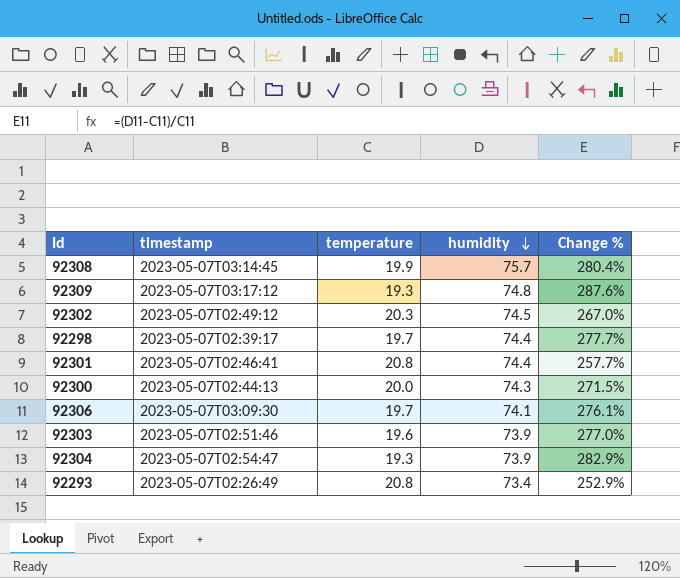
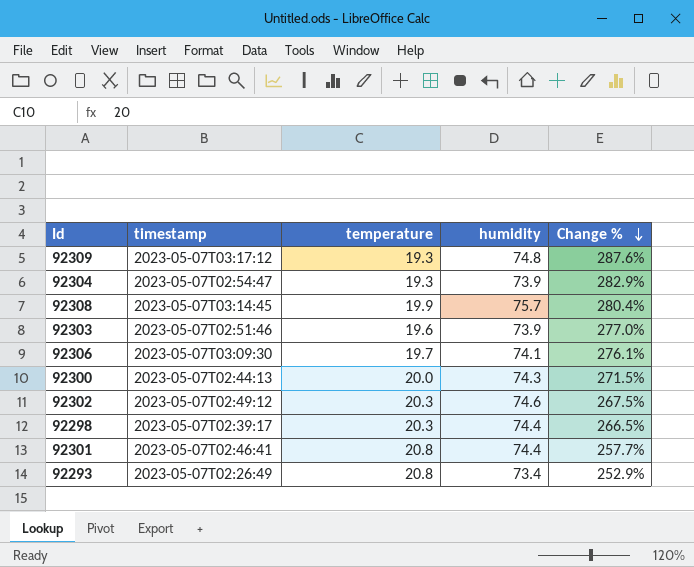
row order: humidity descending -> Change % descending
92302 | humidity: 74.5 -> 74.6
92302 | Change %: 267.0% -> 267.5%
92298 | temperature: 19.7 -> 20.3
92298 | Change %: 277.7% -> 266.5%

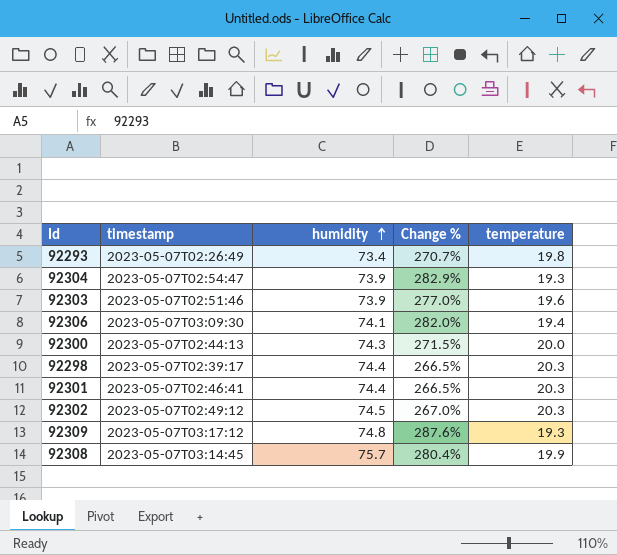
row order: Change % descending -> humidity ascending
column temperature | position: 3 -> 5
92293 | Change %: 252.9% -> 270.7%
92293 | temperature: 20.8 -> 19.8
92306 | Change %: 276.1% -> 282.0%
92306 | temperature: 19.7 -> 19.4
92301 | Change %: 257.7% -> 266.5%
92301 | temperature: 20.8 -> 20.3
92302 | humidity: 74.6 -> 74.5
92302 | Change %: 267.5% -> 267.0%

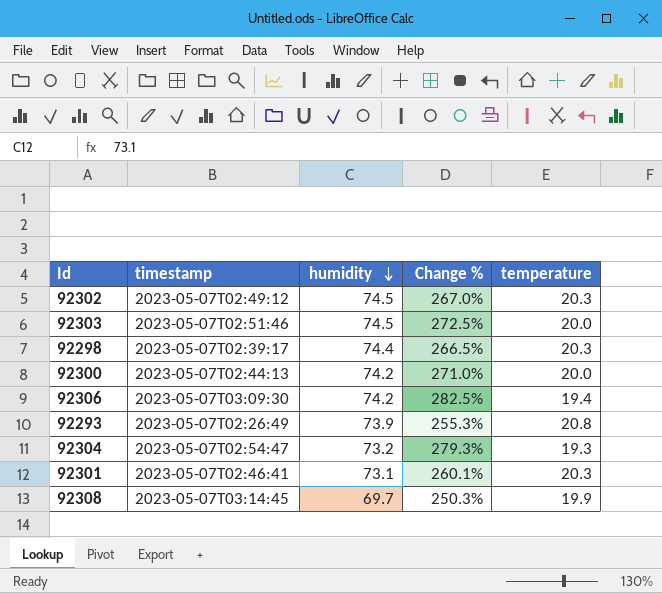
row order: humidity ascending -> humidity descending
row 92309: 2023-05-07T03:17:12 | 74.8 | 287.6% | 19.3 -> none
92303 | humidity: 73.9 -> 74.5
92303 | Change %: 277.0% -> 272.5%
92303 | temperature: 19.6 -> 20.0
92300 | humidity: 74.3 -> 74.2
92300 | Change %: 271.5% -> 271.0%
92306 | humidity: 74.1 -> 74.2
92306 | Change %: 282.0% -> 282.5%
92293 | humidity: 73.4 -> 73.9
92293 | Change %: 270.7% -> 255.3%
92293 | temperature: 19.8 -> 20.8
92304 | humidity: 73.9 -> 73.2
92304 | Change %: 282.9% -> 279.3%
92301 | humidity: 74.4 -> 73.1
92301 | Change %: 266.5% -> 260.1%
92308 | humidity: 75.7 -> 69.7
92308 | Change %: 280.4% -> 250.3%

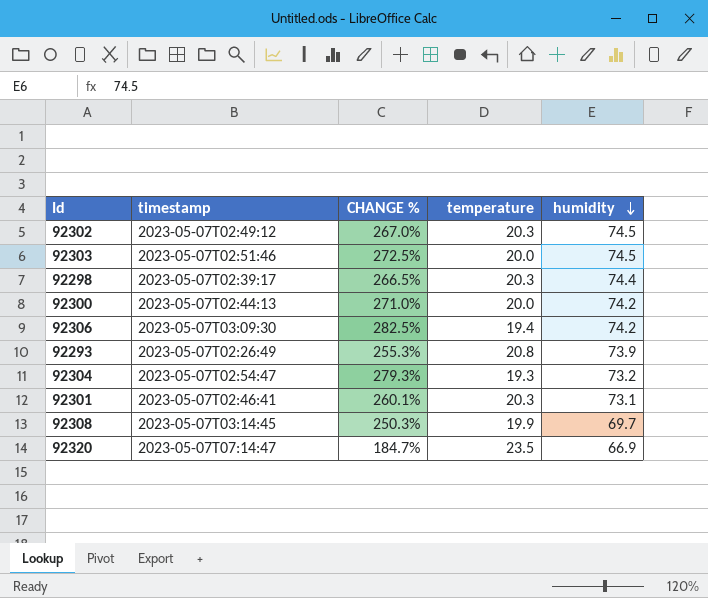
column name: Change % -> CHANGE %
column humidity | position: 3 -> 5
row 92320: none -> 2023-05-07T07:14:47 | 184.7% | 23.5 | 66.9

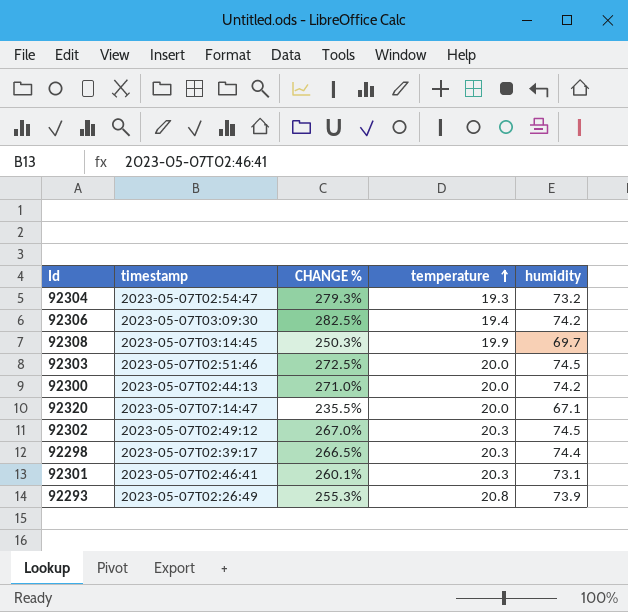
row order: humidity descending -> temperature ascending
92320 | CHANGE %: 184.7% -> 235.5%
92320 | temperature: 23.5 -> 20.0
92320 | humidity: 66.9 -> 67.1

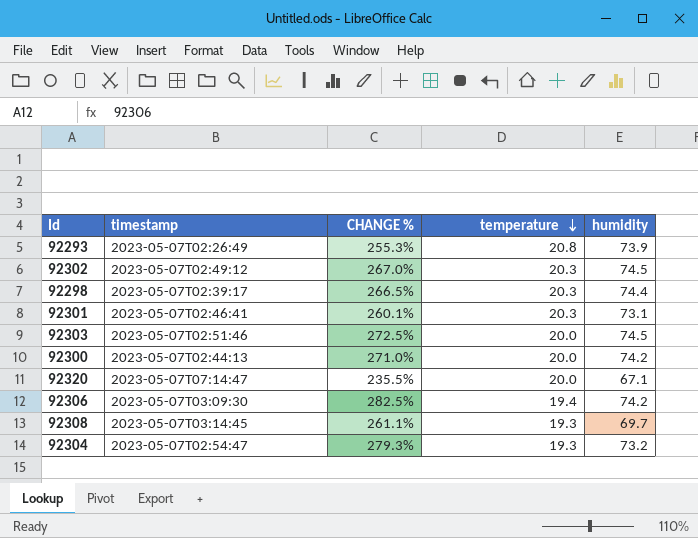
row order: temperature ascending -> temperature descending
92308 | CHANGE %: 250.3% -> 261.1%
92308 | temperature: 19.9 -> 19.3

